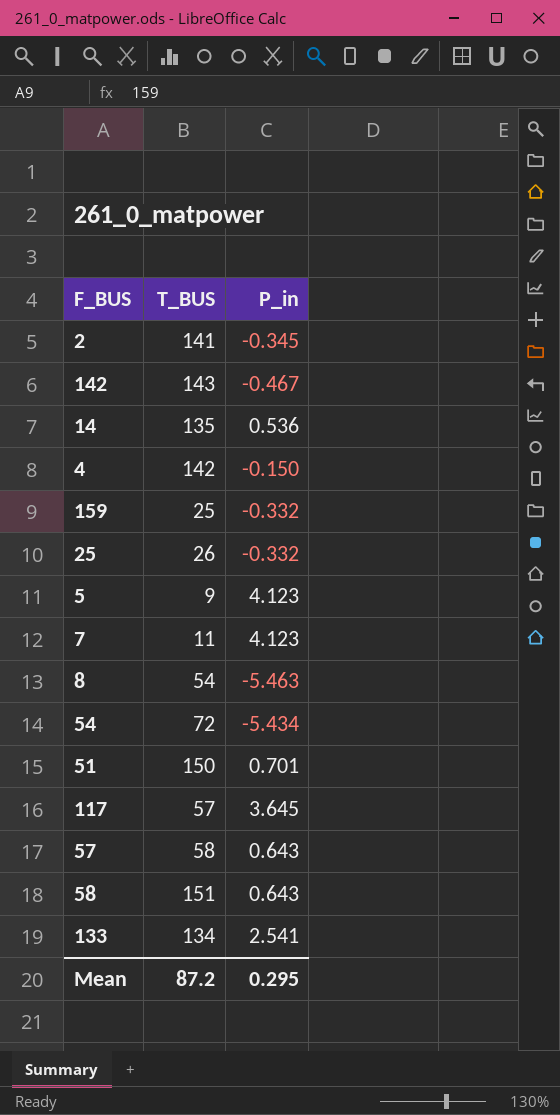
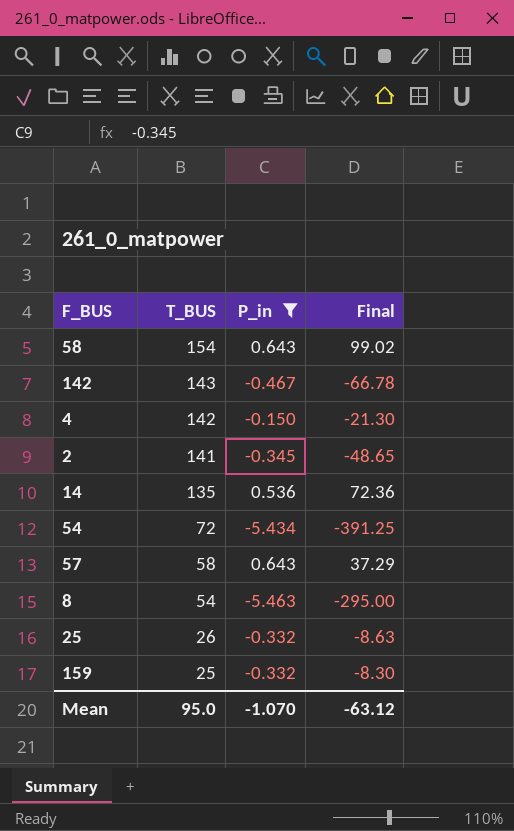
filter: none -> P_in <= 0.643
row order: none -> T_BUS descending
column Final | formula: none -> [T_BUS] * [P_in]
58 | T_BUS: 151 -> 154
Mean | T_BUS: 87.2 -> 95.0
Mean | P_in: 0.295 -> -1.070

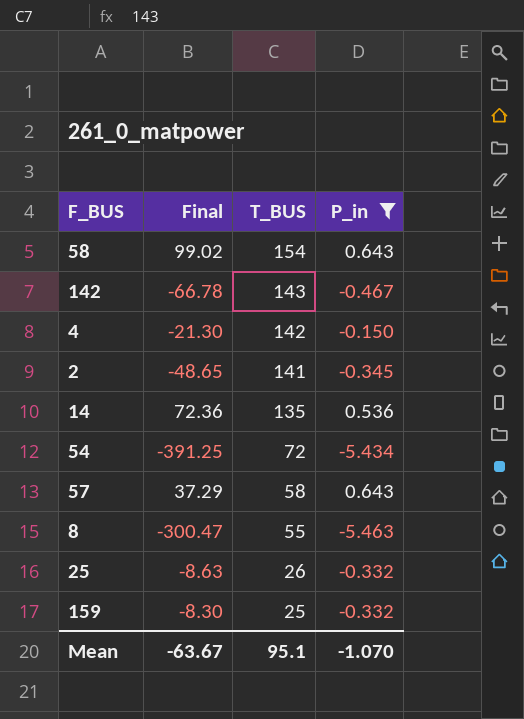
column Final | position: 4 -> 2
8 | Final: -295.00 -> -300.47
8 | T_BUS: 54 -> 55
Mean | Final: -63.12 -> -63.67
Mean | T_BUS: 95.0 -> 95.1

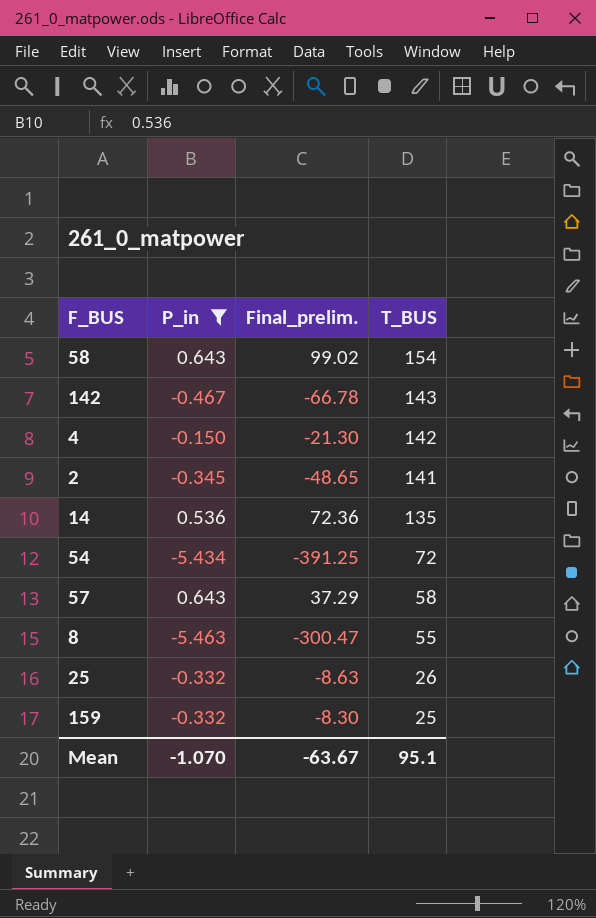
column P_in | position: 4 -> 2
column name: Final -> Final_prelim.

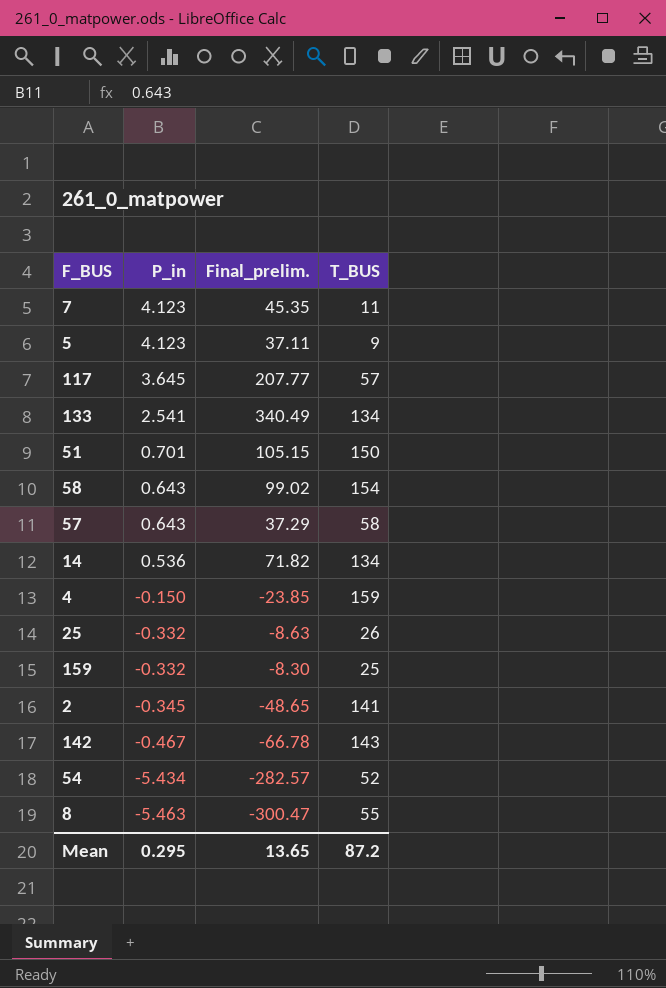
filter: P_in <= 0.643 -> none
row order: T_BUS descending -> P_in descending
14 | Final_prelim.: 72.36 -> 71.82
14 | T_BUS: 135 -> 134
4 | Final_prelim.: -21.30 -> -23.85
4 | T_BUS: 142 -> 159
54 | Final_prelim.: -391.25 -> -282.57
54 | T_BUS: 72 -> 52
Mean | P_in: -1.070 -> 0.295
Mean | Final_prelim.: -63.67 -> 13.65
Mean | T_BUS: 95.1 -> 87.2

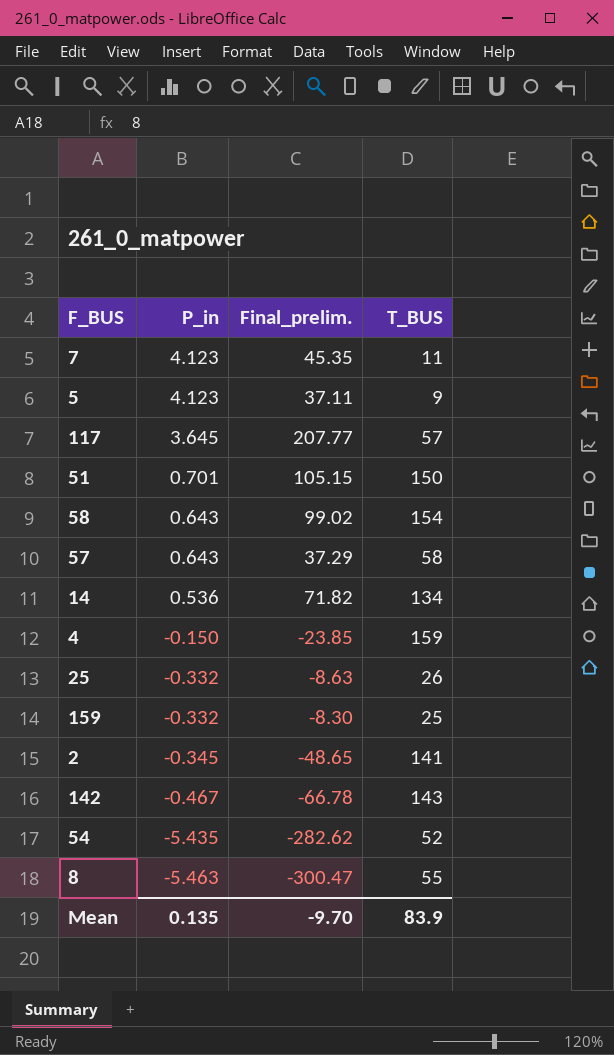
row 133: 2.541 | 340.49 | 134 -> none
54 | P_in: -5.434 -> -5.435
54 | Final_prelim.: -282.57 -> -282.62
Mean | P_in: 0.295 -> 0.135
Mean | Final_prelim.: 13.65 -> -9.70
Mean | T_BUS: 87.2 -> 83.9

